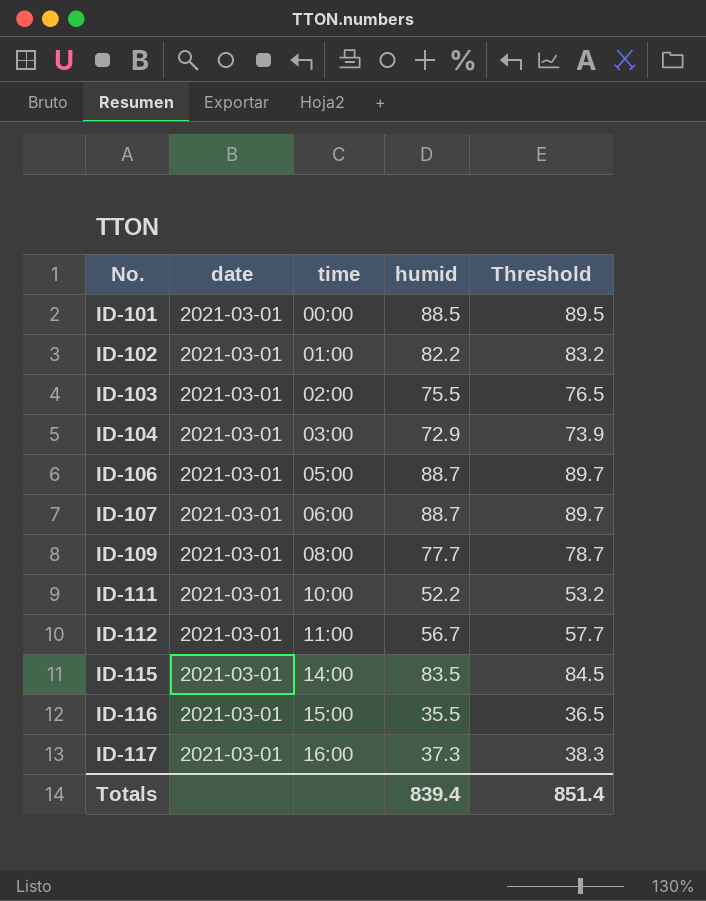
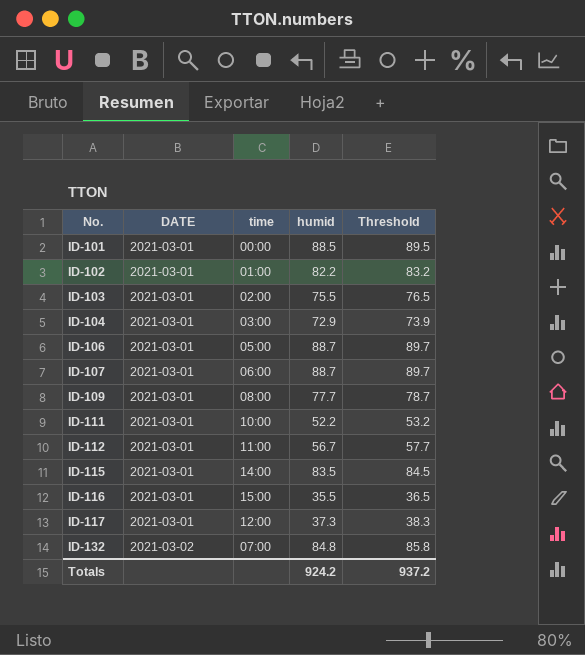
column name: date -> DATE
ID-117 | time: 16:00 -> 12:00
row ID-132: none -> 2021-03-02 | 07:00 | 84.8 | 85.8
Totals | humid: 839.4 -> 924.2
Totals | Threshold: 851.4 -> 937.2

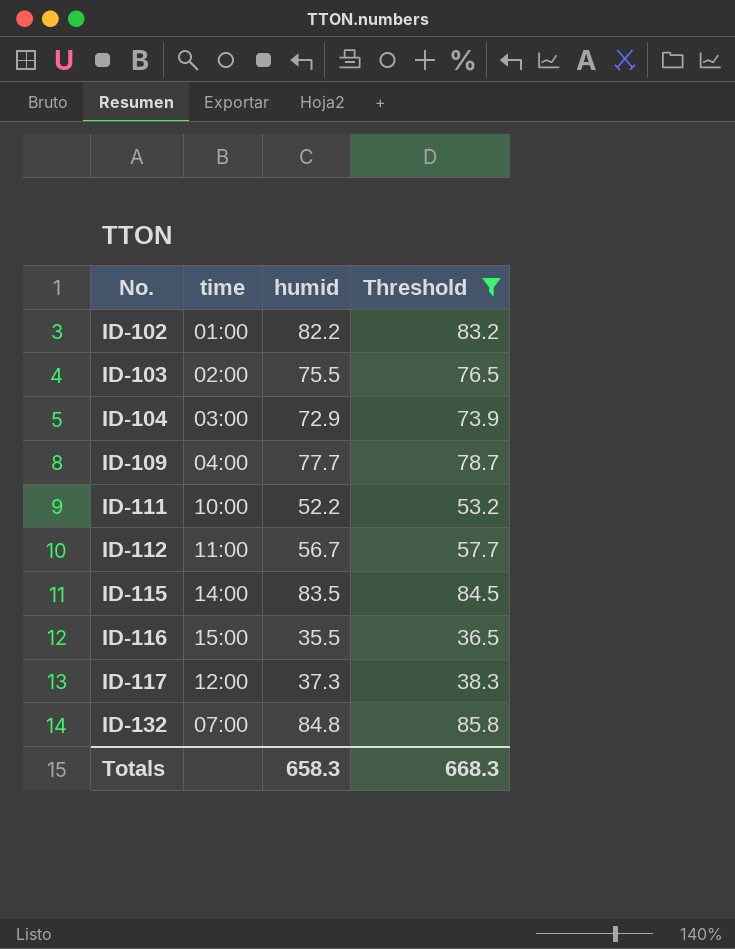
filter: none -> Threshold <= 85.8
column DATE | position: 2 -> none
ID-109 | time: 08:00 -> 04:00
Totals | humid: 924.2 -> 658.3
Totals | Threshold: 937.2 -> 668.3

